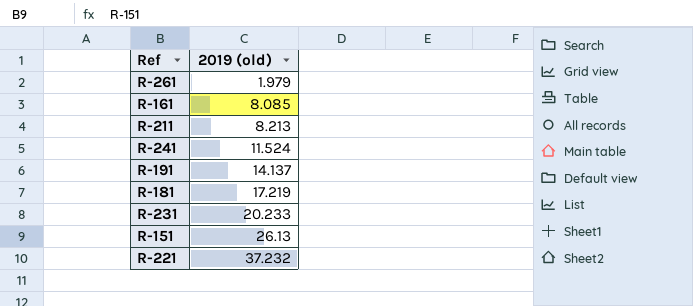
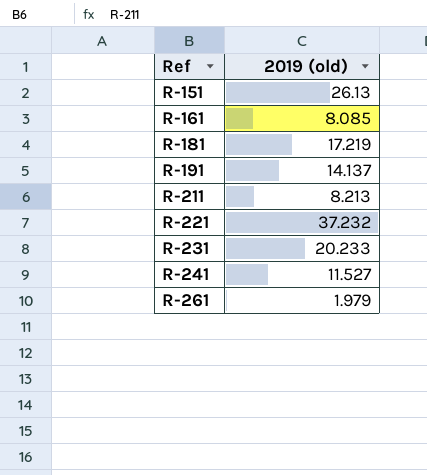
row order: 2019 (old) ascending -> Ref ascending
R-241 | 2019 (old): 11.524 -> 11.527

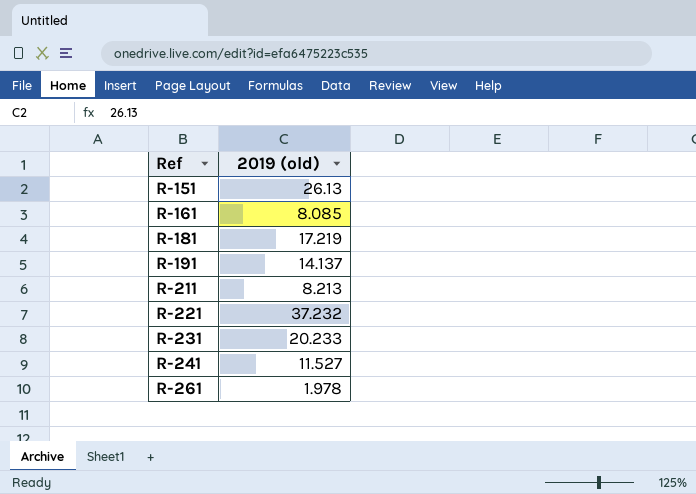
R-261 | 2019 (old): 1.979 -> 1.978

